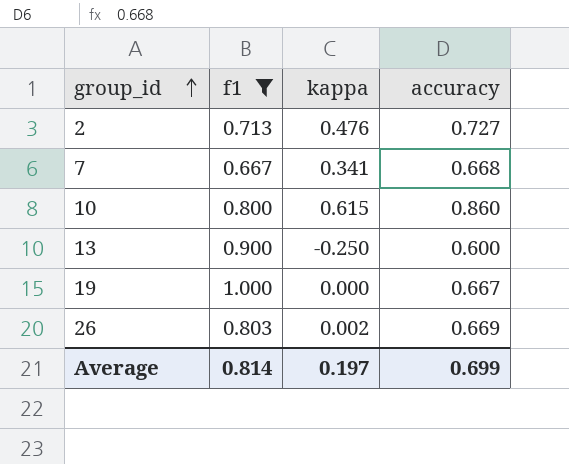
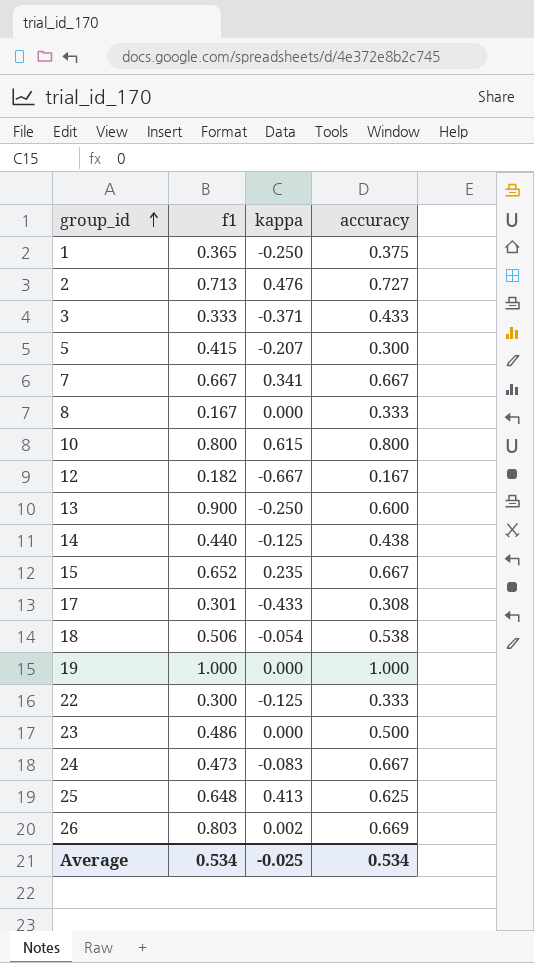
filter: f1 >= 0.667 -> none
7 | accuracy: 0.668 -> 0.667
10 | accuracy: 0.860 -> 0.800
19 | accuracy: 0.667 -> 1.000
Average | f1: 0.814 -> 0.534
Average | kappa: 0.197 -> -0.025
Average | accuracy: 0.699 -> 0.534

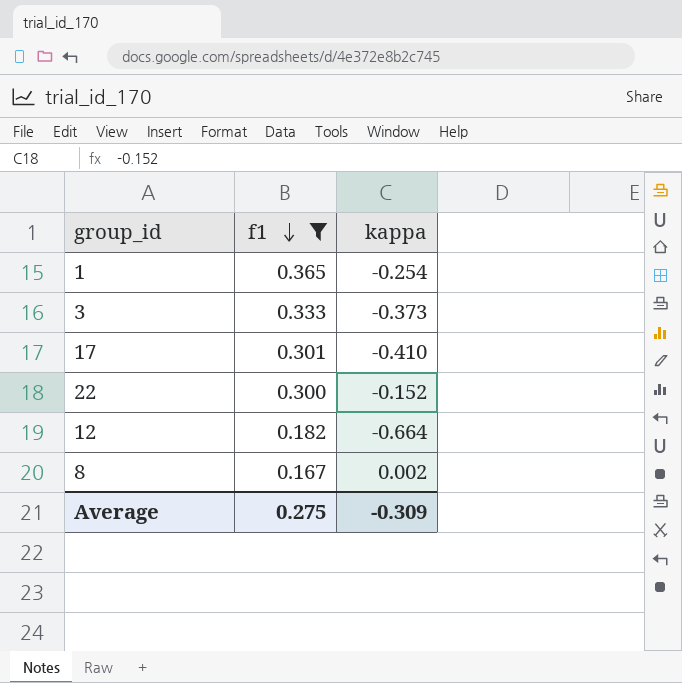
filter: none -> f1 <= 0.365
row order: group_id ascending -> f1 descending
column accuracy | position: 4 -> none
1 | kappa: -0.250 -> -0.254
3 | kappa: -0.371 -> -0.373
17 | kappa: -0.433 -> -0.410
22 | kappa: -0.125 -> -0.152
12 | kappa: -0.667 -> -0.664
8 | kappa: 0.000 -> 0.002
Average | f1: 0.534 -> 0.275
Average | kappa: -0.025 -> -0.309

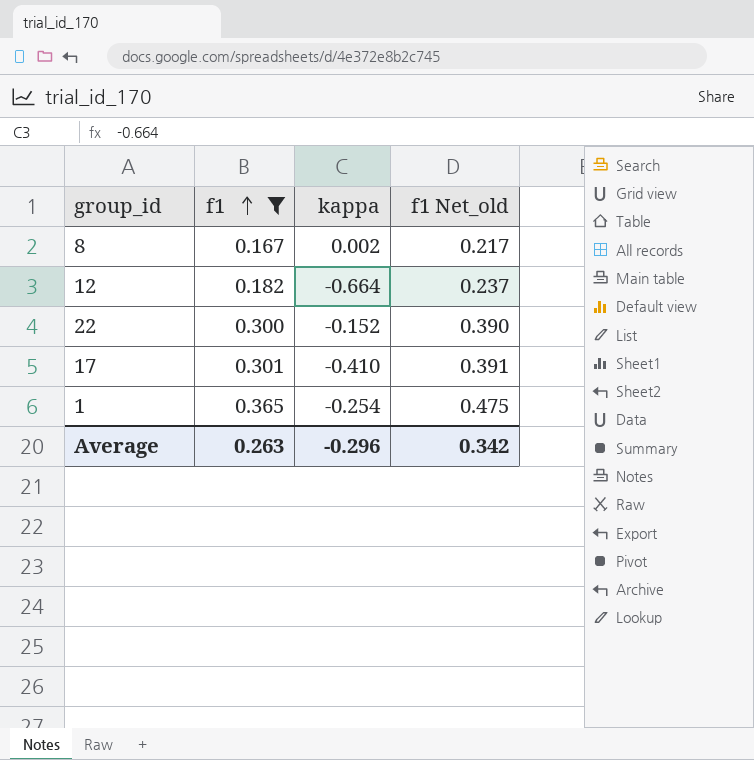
row order: f1 descending -> f1 ascending
column f1 Net_old | formula: none -> [f1] * 1.3
row 3: 0.333 | -0.373 -> none
Average | f1: 0.275 -> 0.263
Average | kappa: -0.309 -> -0.296

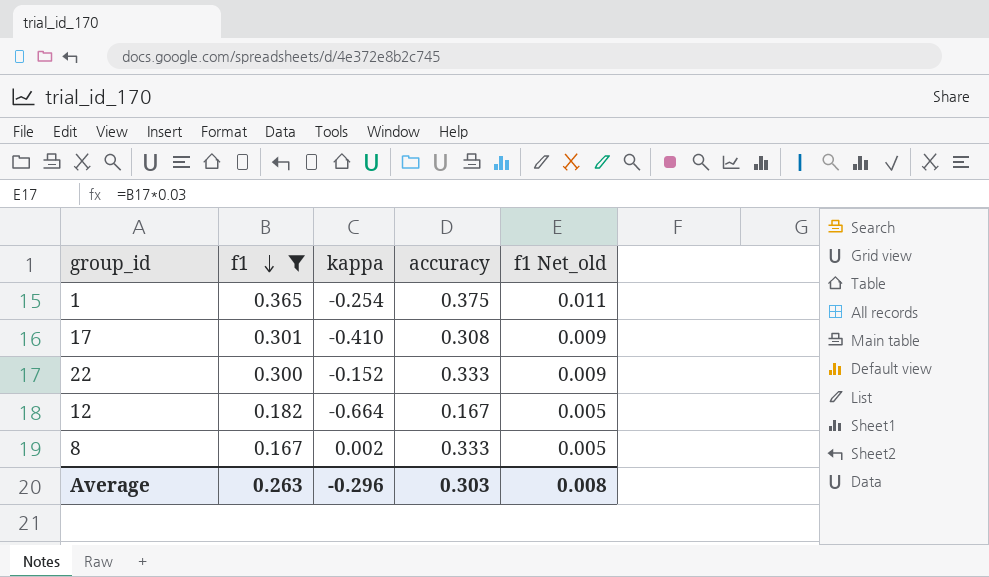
row order: f1 ascending -> f1 descending
column accuracy | position: none -> 4
column f1 Net_old | formula: [f1] * 1.3 -> [f1] * 0.03
Average | f1 Net_old: 0.342 -> 0.008

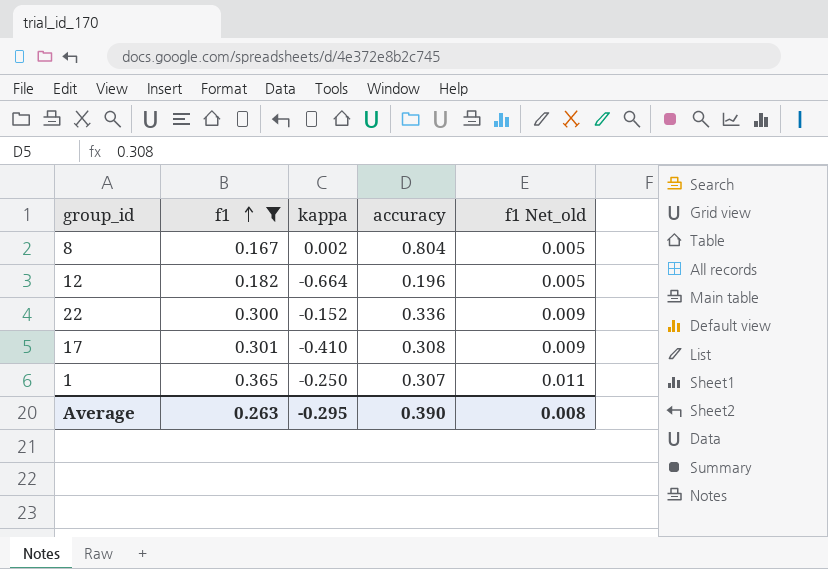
row order: f1 descending -> f1 ascending
8 | accuracy: 0.333 -> 0.804
12 | accuracy: 0.167 -> 0.196
22 | accuracy: 0.333 -> 0.336
1 | kappa: -0.254 -> -0.250
1 | accuracy: 0.375 -> 0.307
Average | kappa: -0.296 -> -0.295
Average | accuracy: 0.303 -> 0.390

